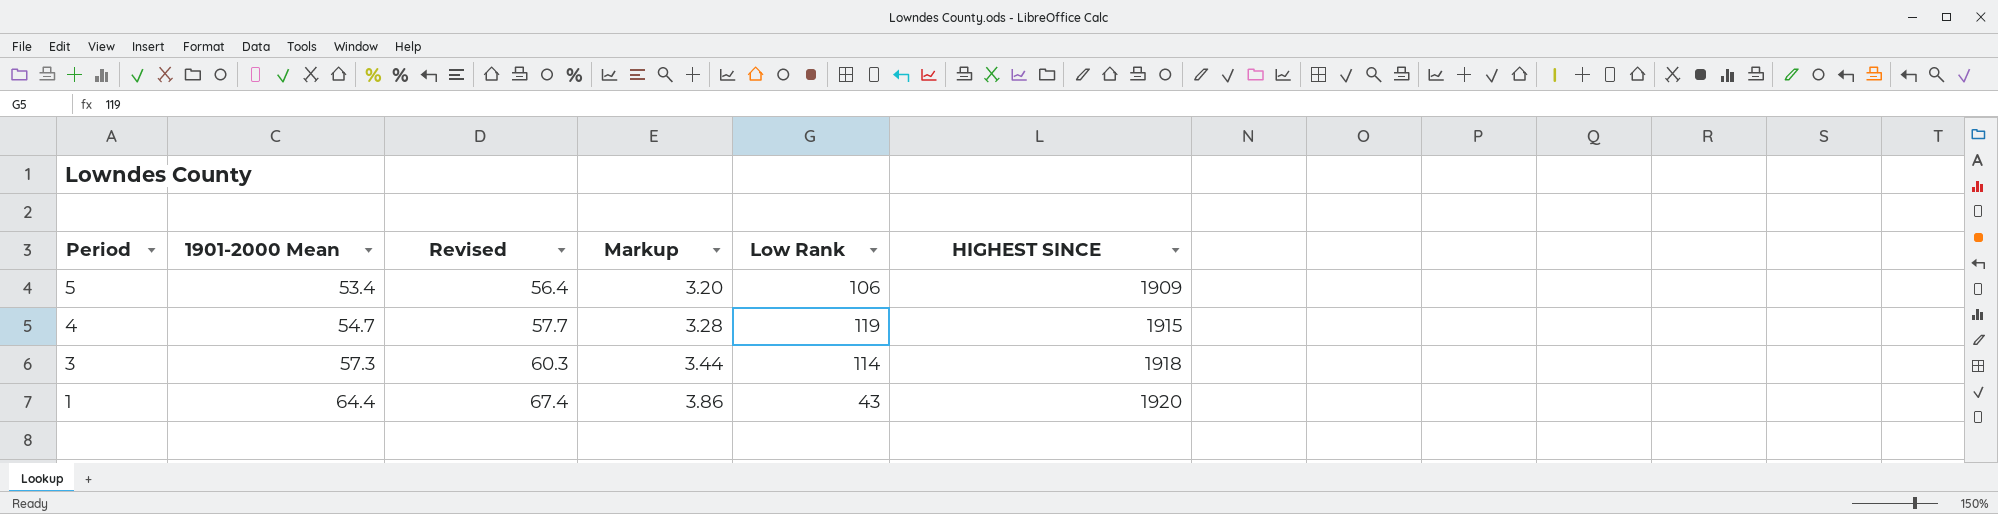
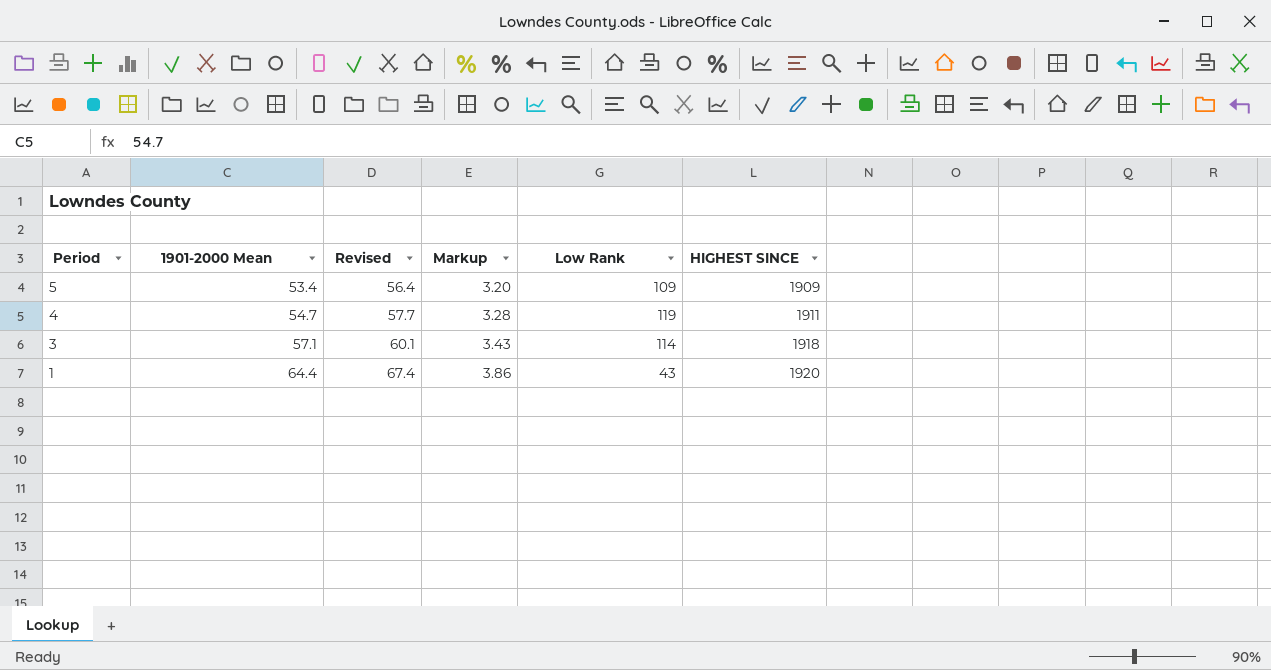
5 | Low Rank: 106 -> 109
4 | HIGHEST SINCE: 1915 -> 1911
3 | 1901-2000 Mean: 57.3 -> 57.1
3 | Revised: 60.3 -> 60.1
3 | Markup: 3.44 -> 3.43

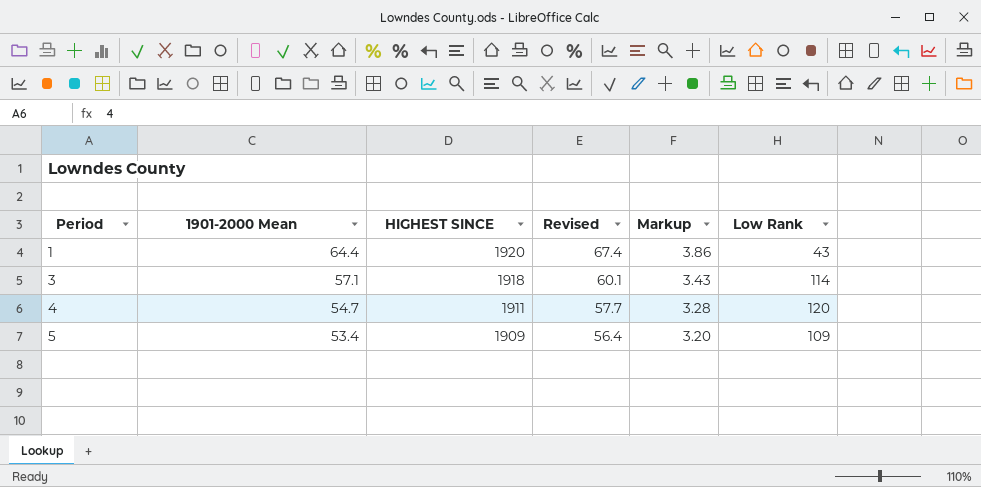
row order: Period descending -> Period ascending
column HIGHEST SINCE | position: 6 -> 3
4 | Low Rank: 119 -> 120

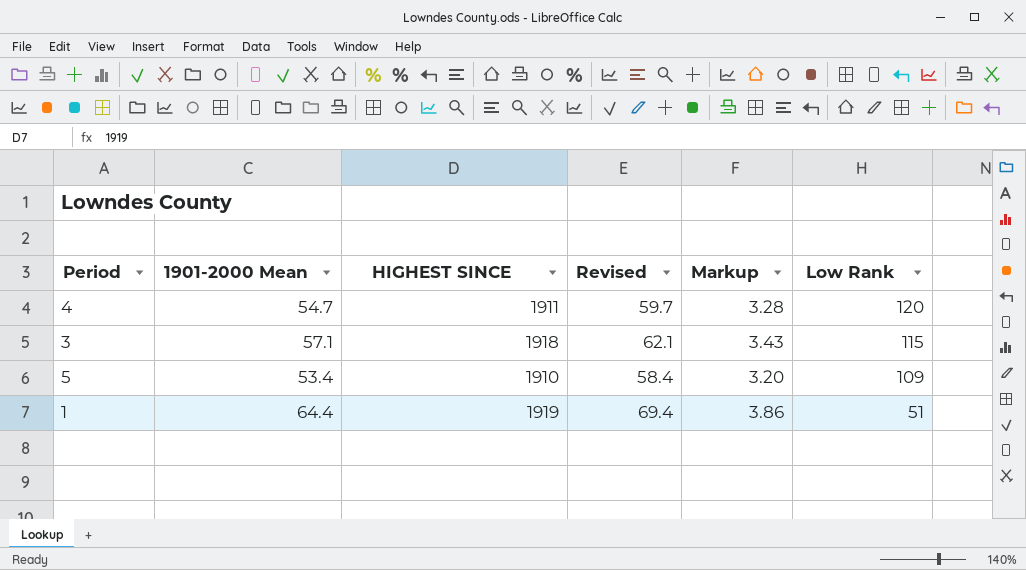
row order: Period ascending -> Low Rank descending
column Revised | formula: [1901-2000 Mean] + 3 -> [1901-2000 Mean] + 5
3 | Low Rank: 114 -> 115
5 | HIGHEST SINCE: 1909 -> 1910
1 | HIGHEST SINCE: 1920 -> 1919
1 | Low Rank: 43 -> 51

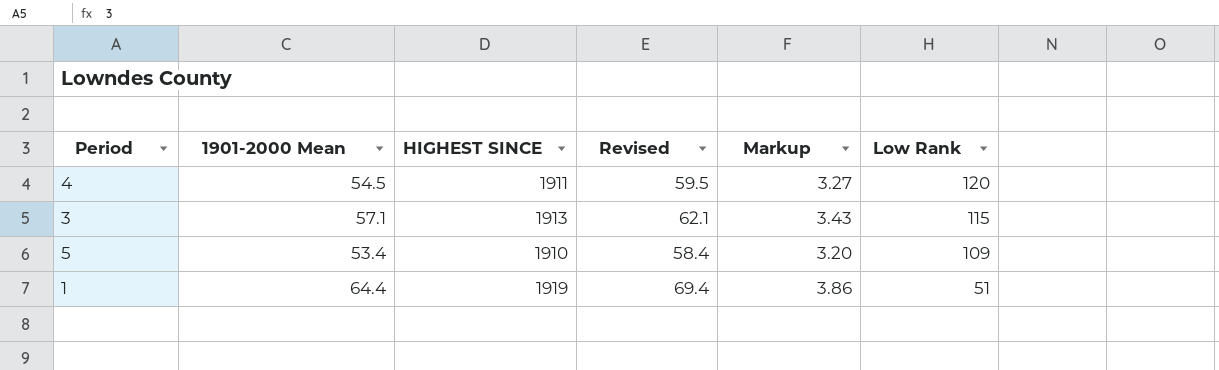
4 | 1901-2000 Mean: 54.7 -> 54.5
4 | Revised: 59.7 -> 59.5
4 | Markup: 3.28 -> 3.27
3 | HIGHEST SINCE: 1918 -> 1913

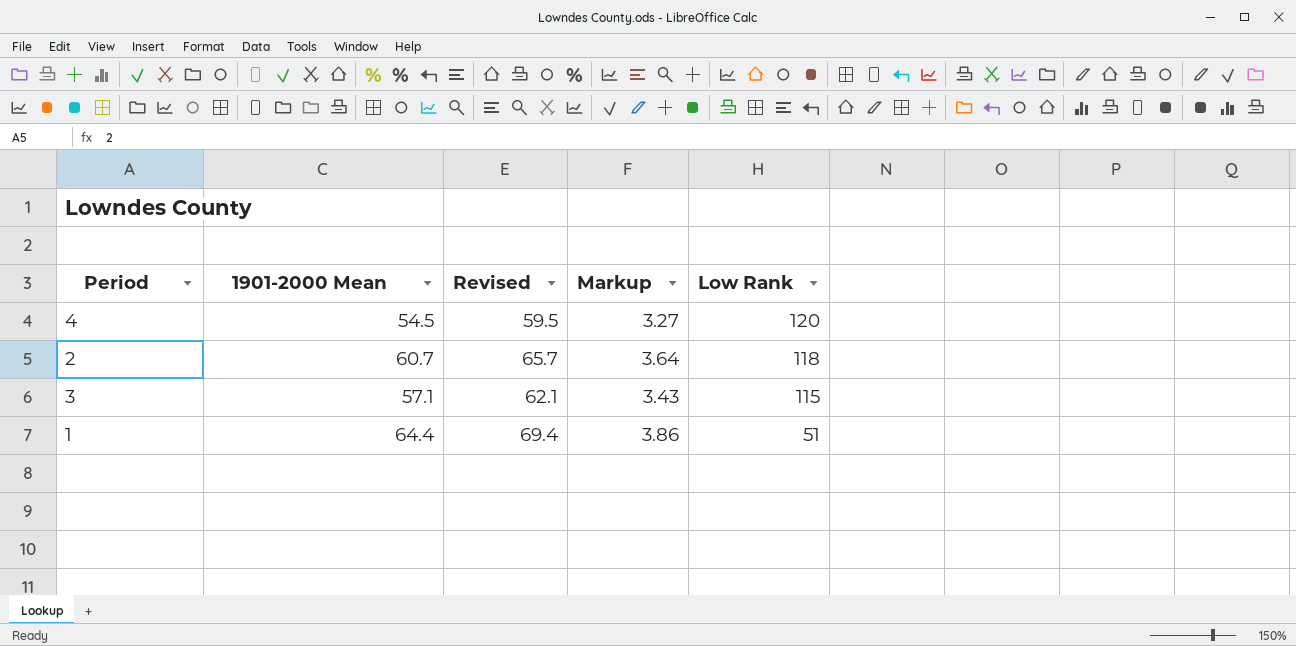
column HIGHEST SINCE | position: 3 -> none
row 5: 53.4 | 1910 | 58.4 | 3.20 | 109 -> none
row 2: none -> 60.7 | 65.7 | 3.64 | 118

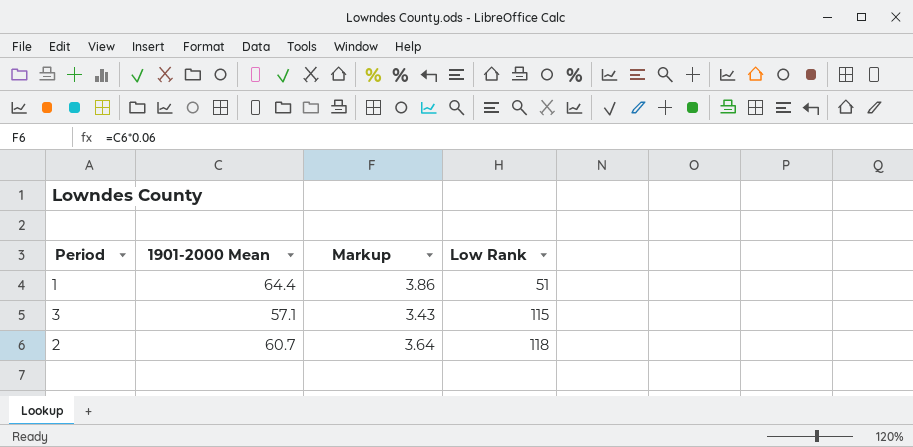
row order: Low Rank descending -> Low Rank ascending
column Revised | formula: [1901-2000 Mean] + 5 -> none
row 4: 54.5 | 59.5 | 3.27 | 120 -> none

